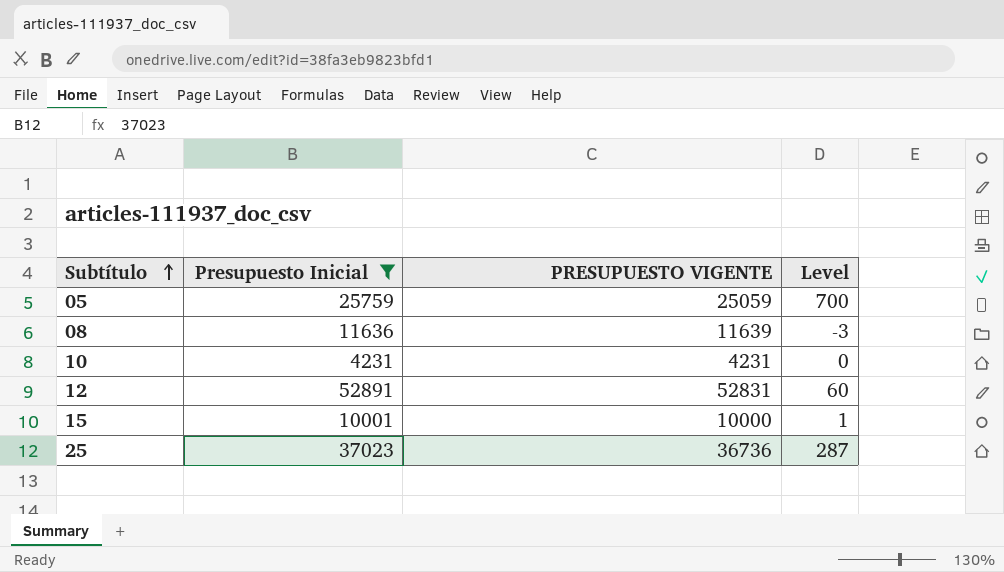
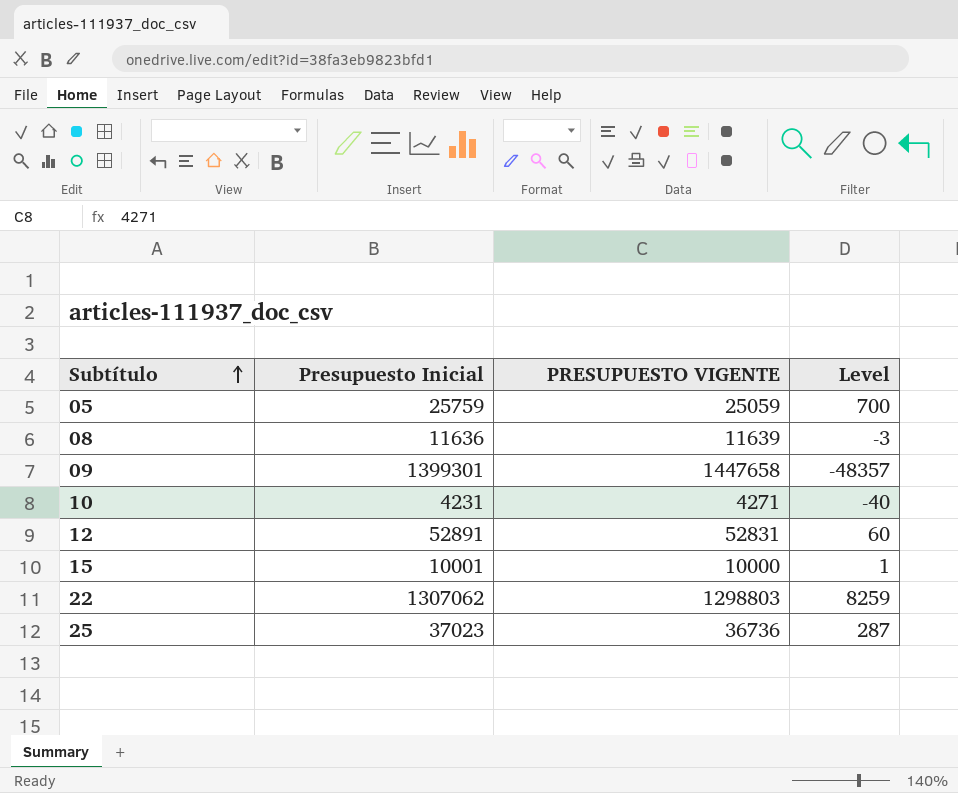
filter: Presupuesto Inicial <= 52891 -> none
10 | PRESUPUESTO VIGENTE: 4231 -> 4271
10 | Level: 0 -> -40

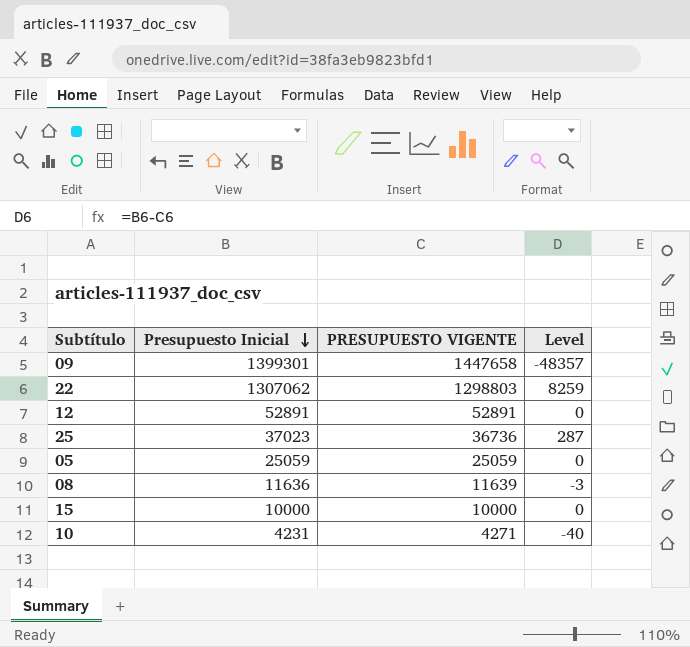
row order: Subtítulo ascending -> Presupuesto Inicial descending
12 | PRESUPUESTO VIGENTE: 52831 -> 52891
12 | Level: 60 -> 0
05 | Presupuesto Inicial: 25759 -> 25059
05 | Level: 700 -> 0
15 | Presupuesto Inicial: 10001 -> 10000
15 | Level: 1 -> 0

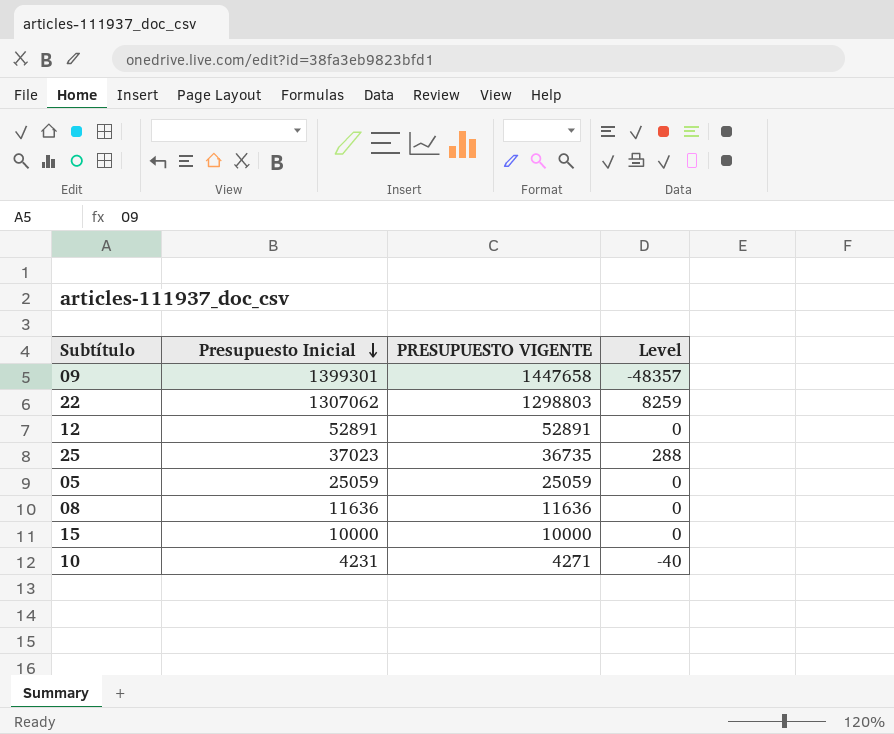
25 | PRESUPUESTO VIGENTE: 36736 -> 36735
25 | Level: 287 -> 288
08 | PRESUPUESTO VIGENTE: 11639 -> 11636
08 | Level: -3 -> 0

